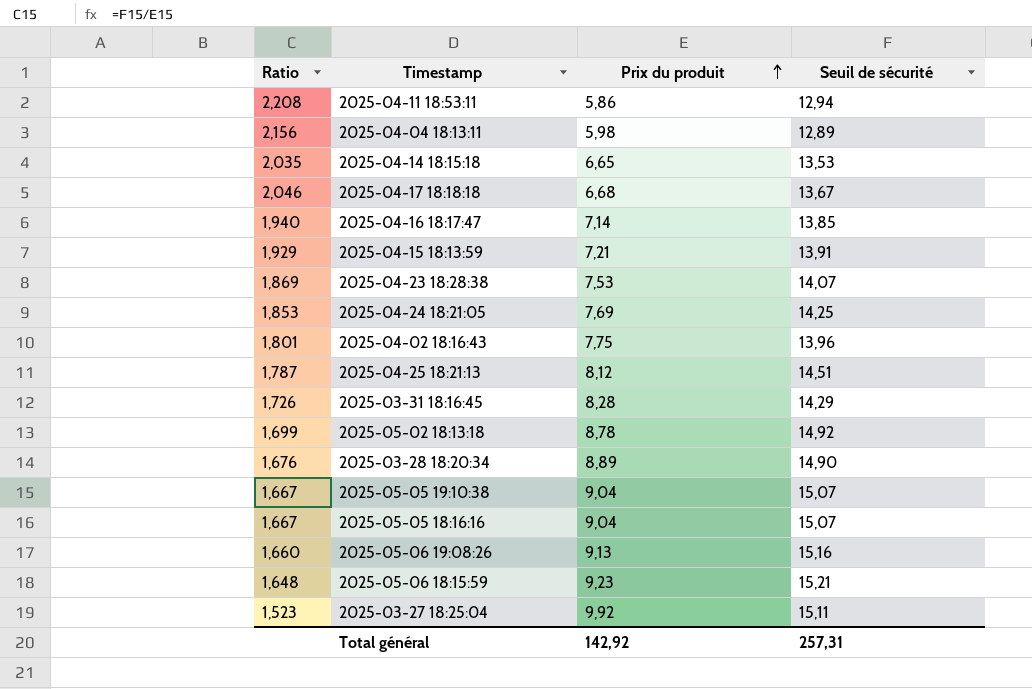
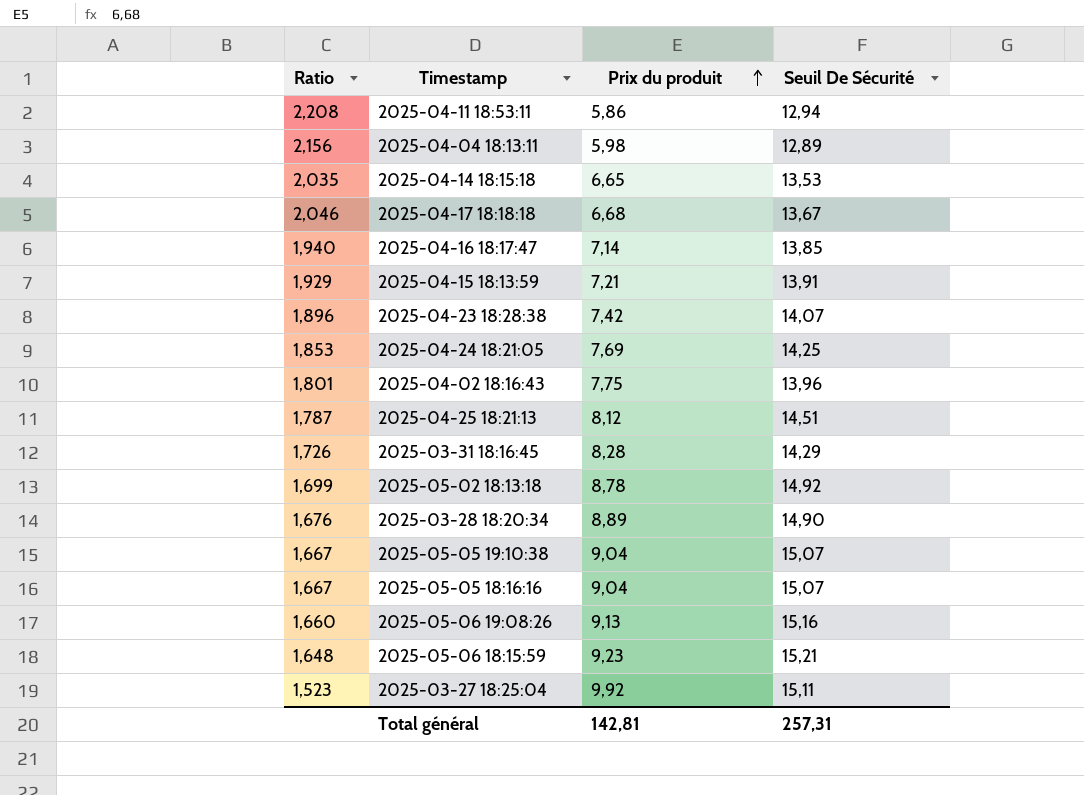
column name: Seuil de sécurité -> Seuil De Sécurité
2025-04-23 18:28:38 | Ratio: 1,869 -> 1,896
2025-04-23 18:28:38 | Prix du produit: 7,53 -> 7,42
Total général | Prix du produit: 142,92 -> 142,81

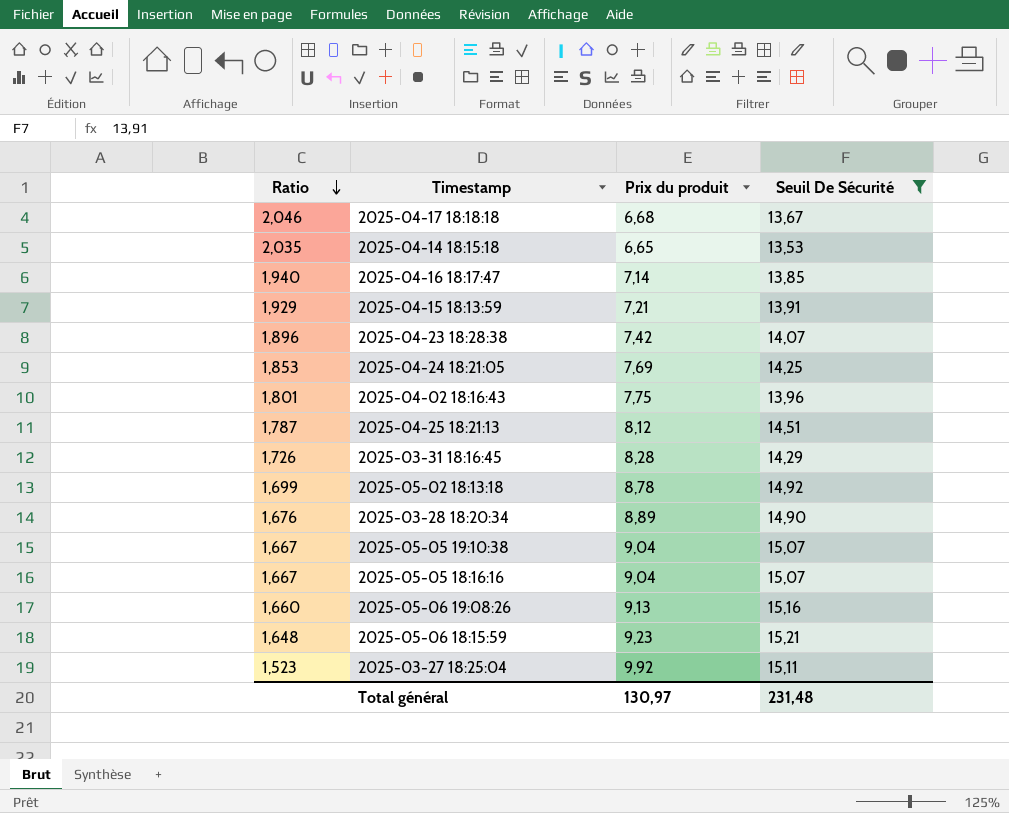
filter: none -> Seuil De Sécurité >= 13,53
row order: Prix du produit ascending -> Ratio descending
Total général | Prix du produit: 142,81 -> 130,97
Total général | Seuil De Sécurité: 257,31 -> 231,48

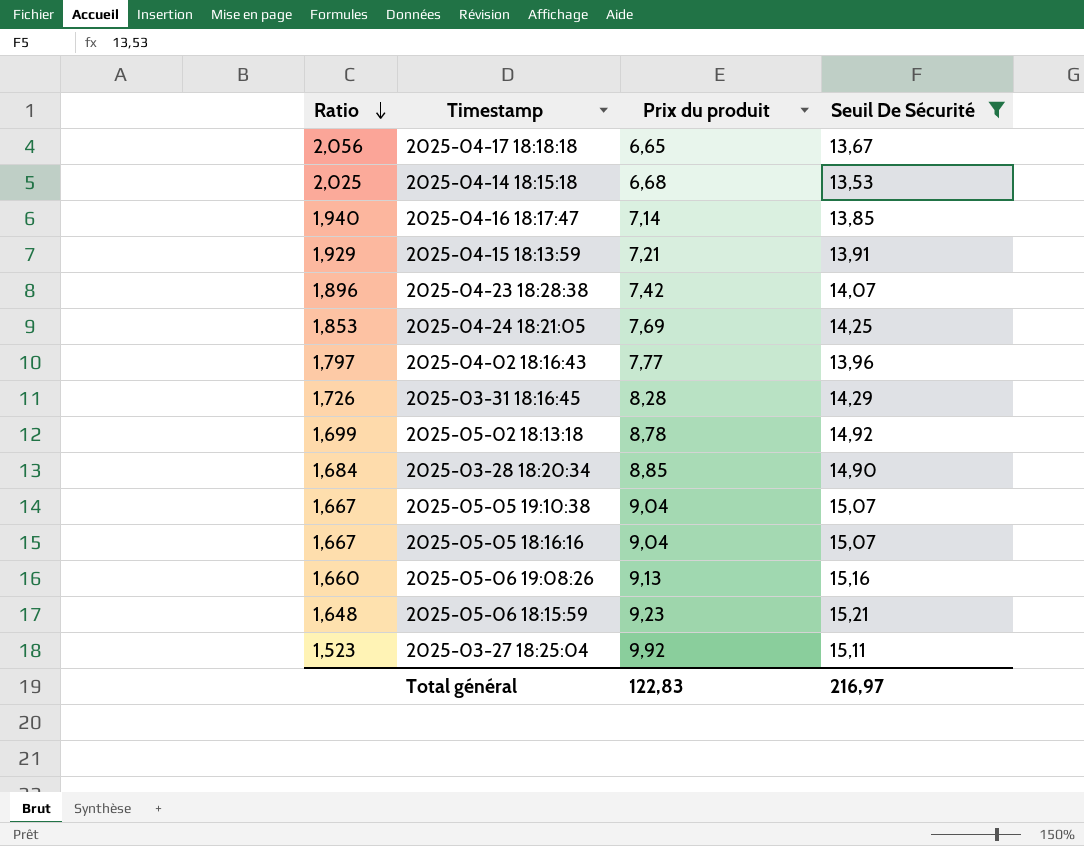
row 2025-04-25 18:21:13: 1,787 | 8,12 | 14,51 -> none
2025-04-17 18:18:18 | Ratio: 2,046 -> 2,056
2025-04-17 18:18:18 | Prix du produit: 6,68 -> 6,65
2025-04-14 18:15:18 | Ratio: 2,035 -> 2,025
2025-04-14 18:15:18 | Prix du produit: 6,65 -> 6,68
2025-04-02 18:16:43 | Ratio: 1,801 -> 1,797
2025-04-02 18:16:43 | Prix du produit: 7,75 -> 7,77
2025-03-28 18:20:34 | Ratio: 1,676 -> 1,684
2025-03-28 18:20:34 | Prix du produit: 8,89 -> 8,85
Total général | Prix du produit: 130,97 -> 122,83
Total général | Seuil De Sécurité: 231,48 -> 216,97

